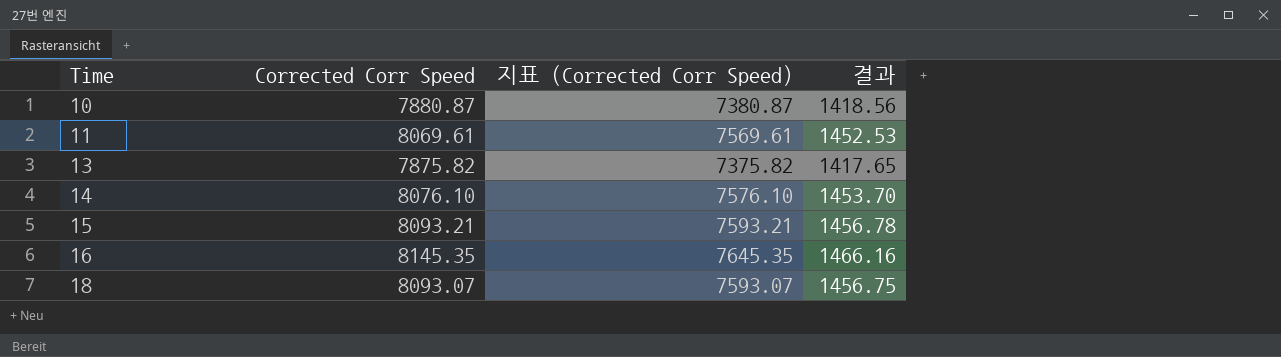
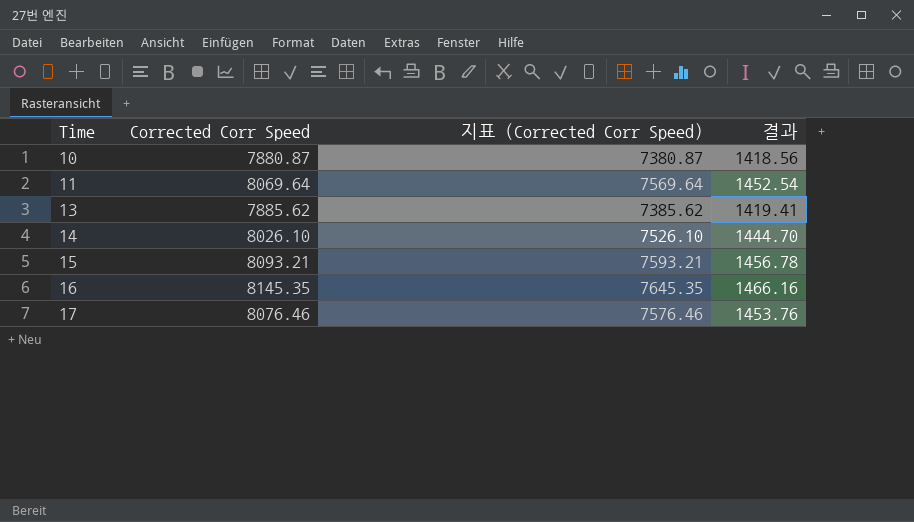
row 18: 8093.07 | 7593.07 | 1456.75 -> none
11 | Corrected Corr Speed: 8069.61 -> 8069.64
11 | 지표 (Corrected Corr Speed): 7569.61 -> 7569.64
11 | 결과: 1452.53 -> 1452.54
13 | Corrected Corr Speed: 7875.82 -> 7885.62
13 | 지표 (Corrected Corr Speed): 7375.82 -> 7385.62
13 | 결과: 1417.65 -> 1419.41
14 | Corrected Corr Speed: 8076.10 -> 8026.10
14 | 지표 (Corrected Corr Speed): 7576.10 -> 7526.10
14 | 결과: 1453.70 -> 1444.70
row 17: none -> 8076.46 | 7576.46 | 1453.76

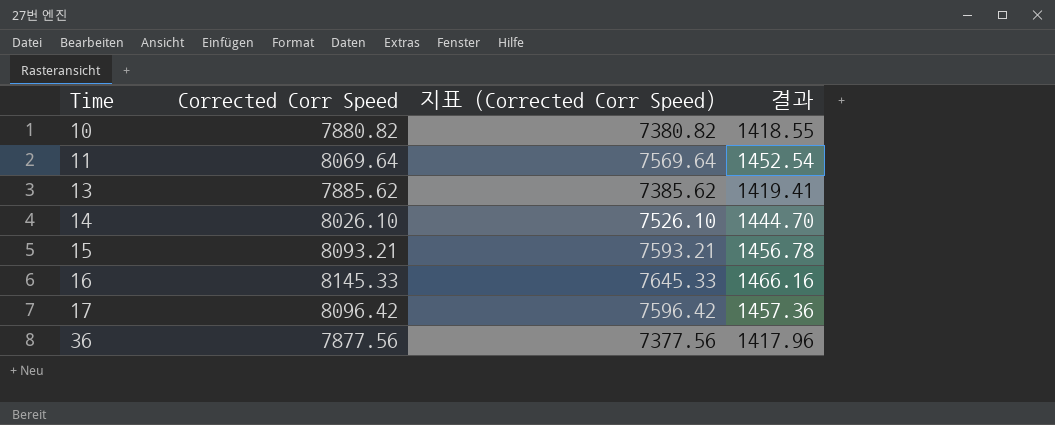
10 | Corrected Corr Speed: 7880.87 -> 7880.82
10 | 지표 (Corrected Corr Speed): 7380.87 -> 7380.82
10 | 결과: 1418.56 -> 1418.55
16 | Corrected Corr Speed: 8145.35 -> 8145.33
16 | 지표 (Corrected Corr Speed): 7645.35 -> 7645.33
17 | Corrected Corr Speed: 8076.46 -> 8096.42
17 | 지표 (Corrected Corr Speed): 7576.46 -> 7596.42
17 | 결과: 1453.76 -> 1457.36
row 36: none -> 7877.56 | 7377.56 | 1417.96

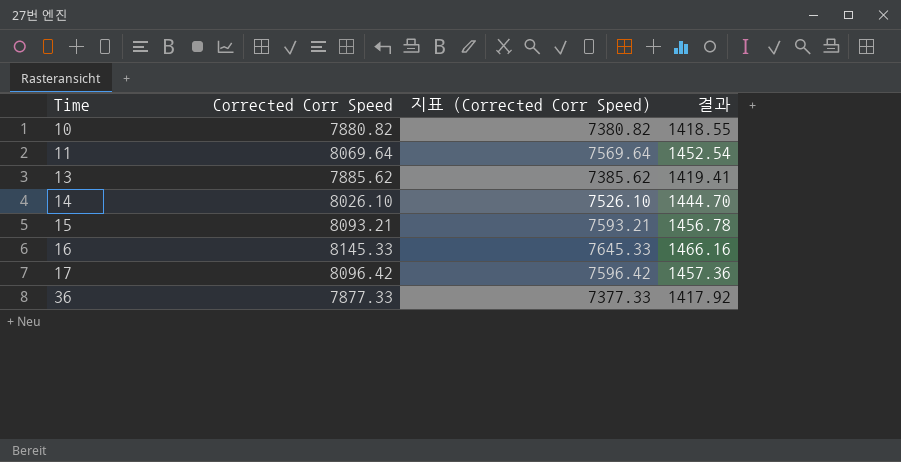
36 | Corrected Corr Speed: 7877.56 -> 7877.33
36 | 지표 (Corrected Corr Speed): 7377.56 -> 7377.33
36 | 결과: 1417.96 -> 1417.92

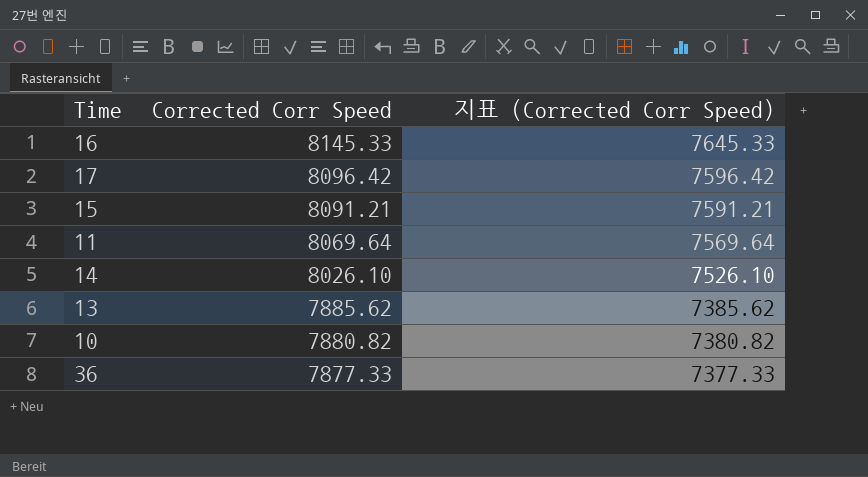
row order: Time ascending -> Corrected Corr Speed descending
column 결과 | formula: [Corrected Corr Speed] * 0.18 -> none
15 | Corrected Corr Speed: 8093.21 -> 8091.21
15 | 지표 (Corrected Corr Speed): 7593.21 -> 7591.21

